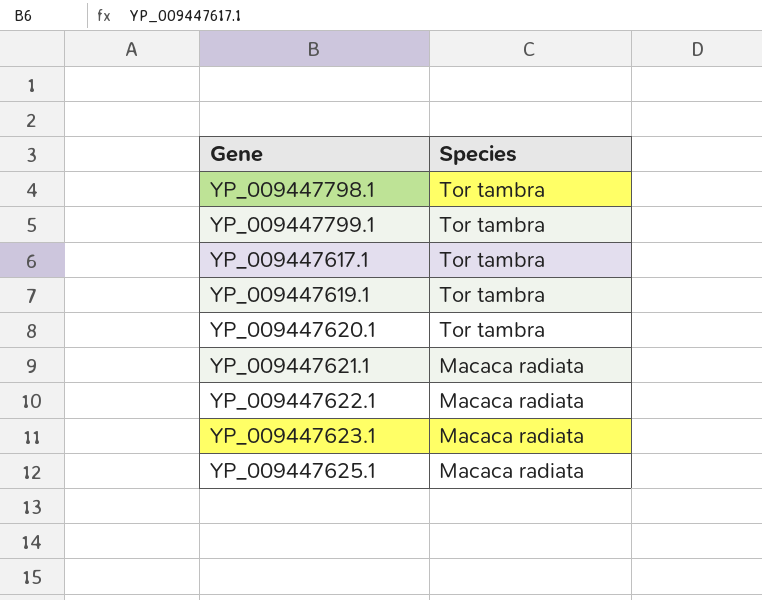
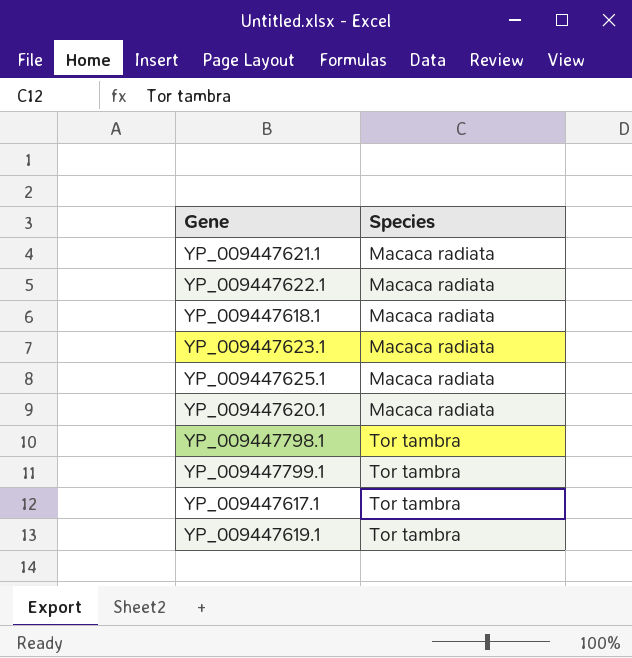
row order: Species descending -> Species ascending
row YP_009447618.1: none -> Macaca radiata
YP_009447620.1 | Species: Tor tambra -> Macaca radiata

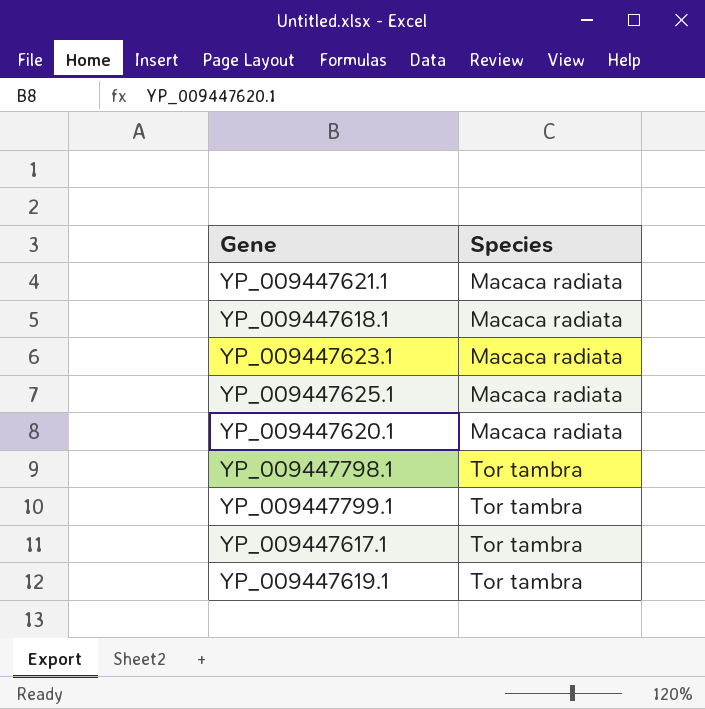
row YP_009447622.1: Macaca radiata -> none

